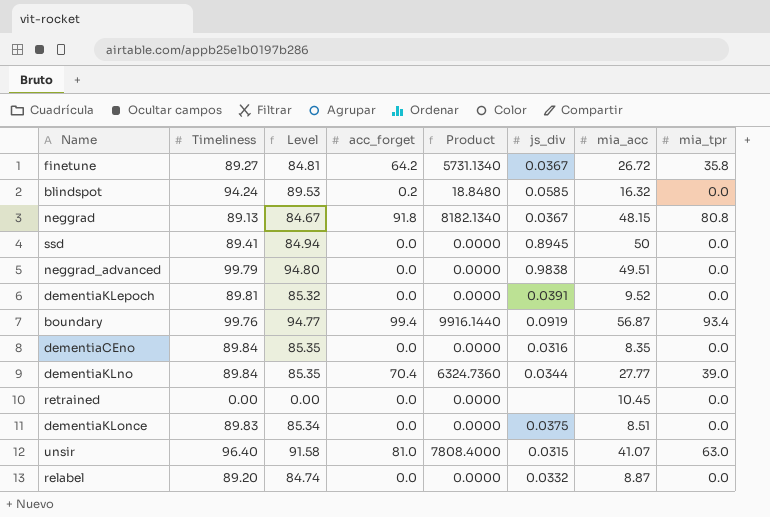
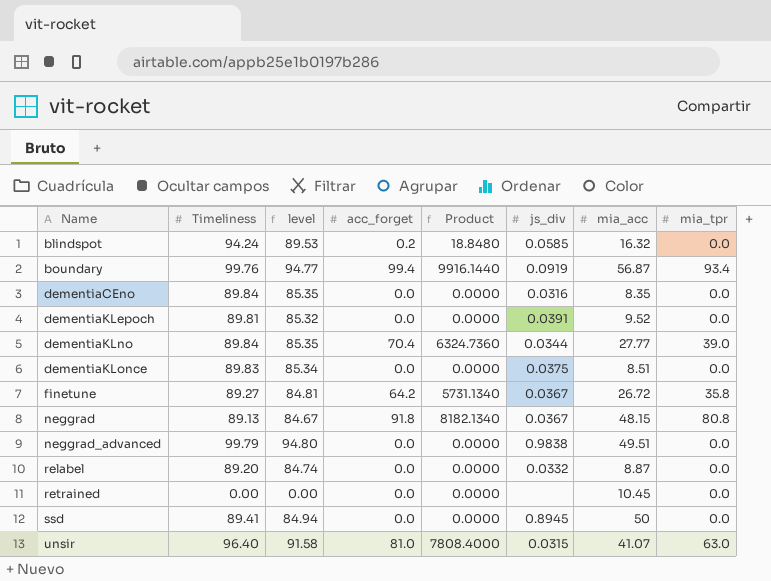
row order: none -> Name ascending
column name: Level -> level

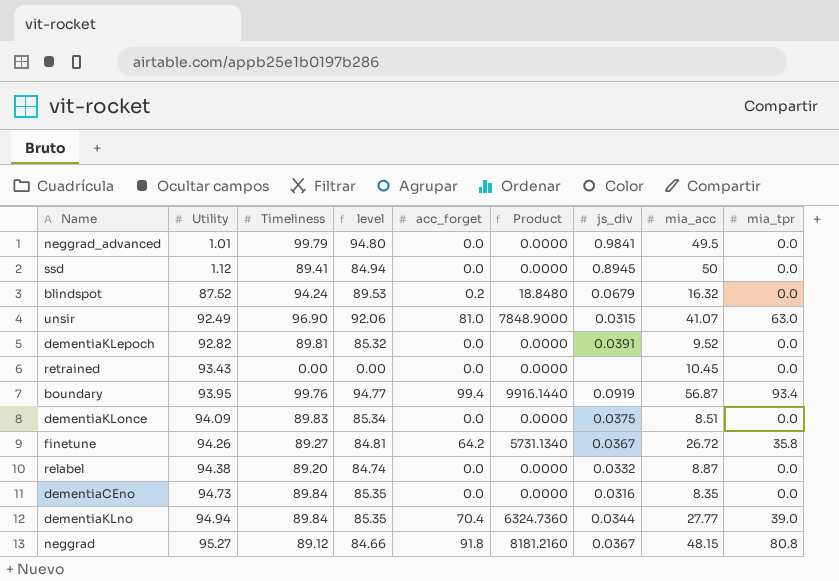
row order: Name ascending -> Utility ascending
column Utility | position: none -> 2
neggrad_advanced | js_div: 0.9838 -> 0.9841
neggrad_advanced | mia_acc: 49.51 -> 49.5
blindspot | js_div: 0.0585 -> 0.0679
unsir | Timeliness: 96.40 -> 96.90
unsir | level: 91.58 -> 92.06
unsir | Product: 7808.4000 -> 7848.9000
neggrad | Timeliness: 89.13 -> 89.12
neggrad | level: 84.67 -> 84.66
neggrad | Product: 8182.1340 -> 8181.2160

